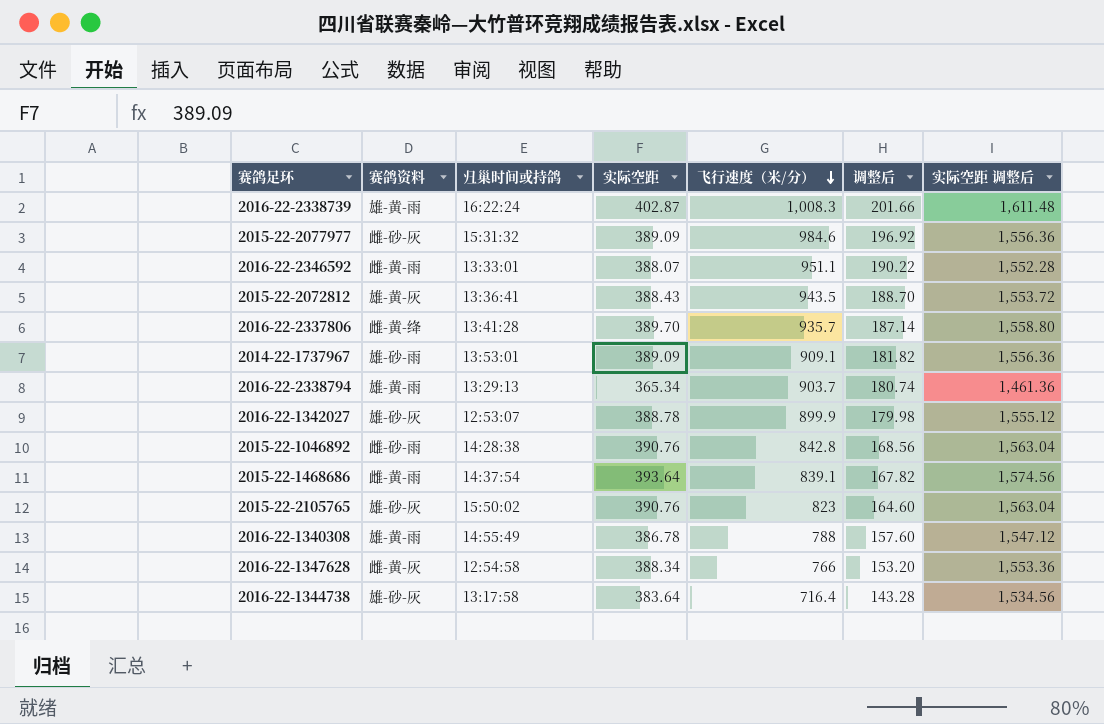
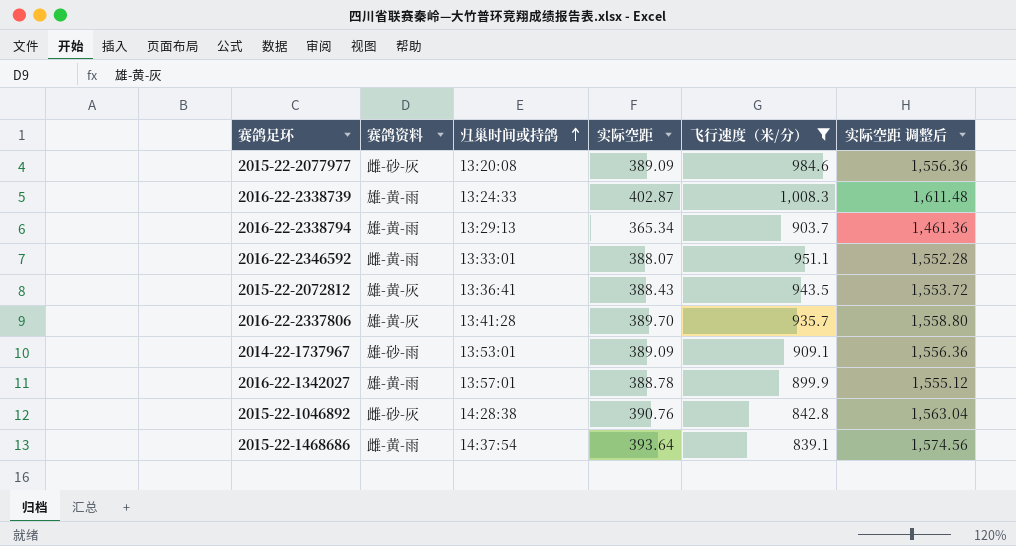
filter: none -> 飞行速度（米/分） >= 839.1
row order: 飞行速度（米/分） descending -> 归巢时间或持鸽 ascending
column 调整后 | formula: [飞行速度（米/分）] * 0.2 -> none
2015-22-2077977 | 归巢时间或持鸽: 15:31:32 -> 13:20:08
2016-22-2338739 | 归巢时间或持鸽: 16:22:24 -> 13:24:33
2016-22-2337806 | 赛鸽资料: 雌-黄-绛 -> 雄-黄-灰
2016-22-1342027 | 赛鸽资料: 雄-砂-灰 -> 雄-黄-雨
2016-22-1342027 | 归巢时间或持鸽: 12:53:07 -> 13:57:01
2015-22-1046892 | 赛鸽资料: 雌-砂-雨 -> 雌-砂-灰

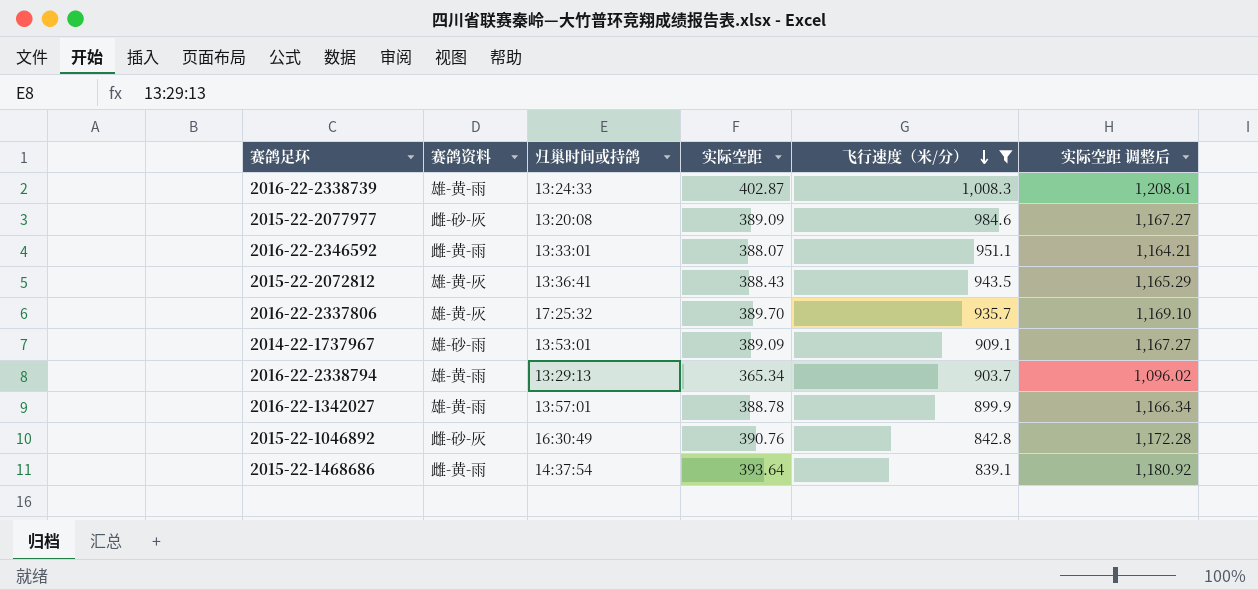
row order: 归巢时间或持鸽 ascending -> 飞行速度（米/分） descending
column 实际空距 调整后 | formula: [实际空距] * 4 -> [实际空距] * 3
2016-22-2337806 | 归巢时间或持鸽: 13:41:28 -> 17:25:32
2015-22-1046892 | 归巢时间或持鸽: 14:28:38 -> 16:30:49

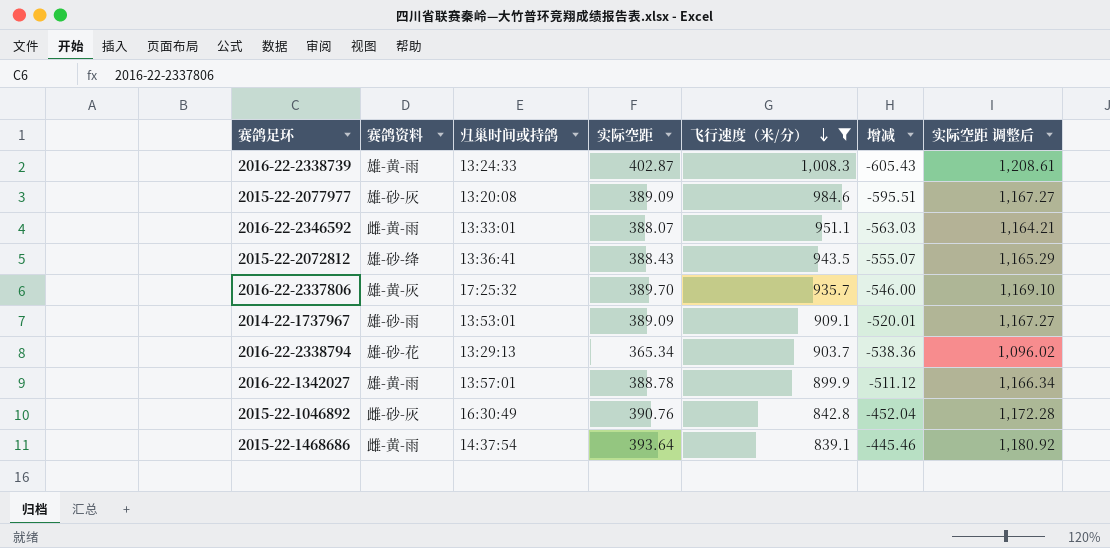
column 增减 | formula: none -> [实际空距] - [飞行速度（米/分）]
2015-22-2077977 | 赛鸽资料: 雌-砂-灰 -> 雄-砂-灰
2015-22-2072812 | 赛鸽资料: 雄-黄-灰 -> 雄-砂-绛
2016-22-2338794 | 赛鸽资料: 雄-黄-雨 -> 雄-砂-花

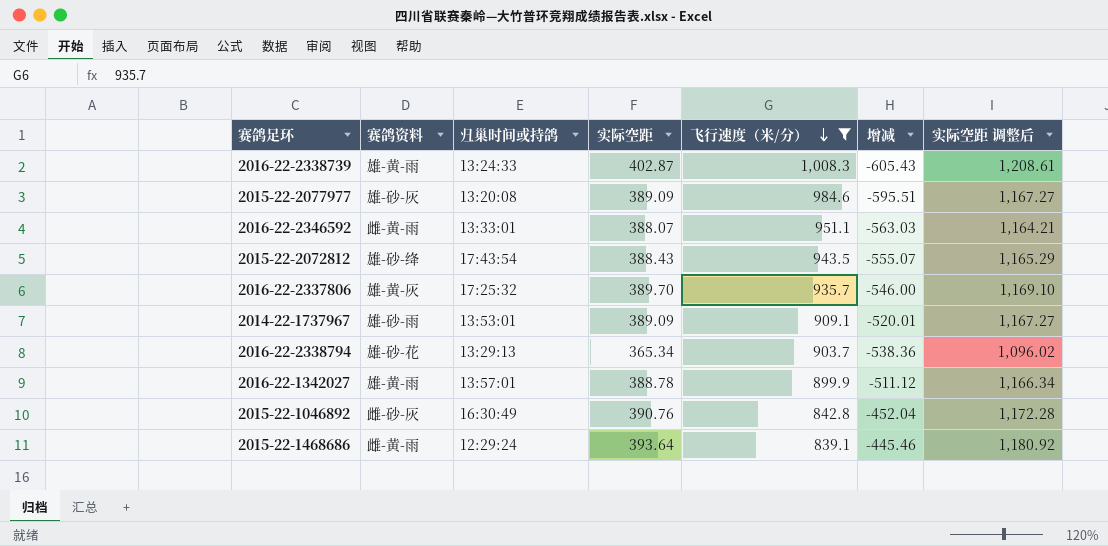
2015-22-2072812 | 归巢时间或持鸽: 13:36:41 -> 17:43:54
2015-22-1468686 | 归巢时间或持鸽: 14:37:54 -> 12:29:24

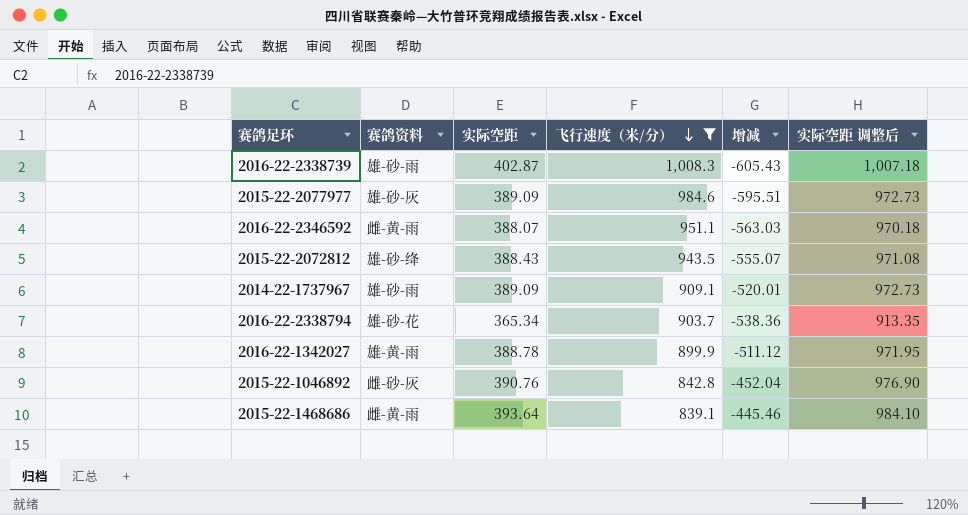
column 归巢时间或持鸽 | position: 3 -> none
column 实际空距 调整后 | formula: [实际空距] * 3 -> [实际空距] * 2.5
row 2016-22-2337806: 雄-黄-灰 | 17:25:32 | 389.70 | 935.7 | -546.00 | 1,169.10 -> none
2016-22-2338739 | 赛鸽资料: 雄-黄-雨 -> 雄-砂-雨

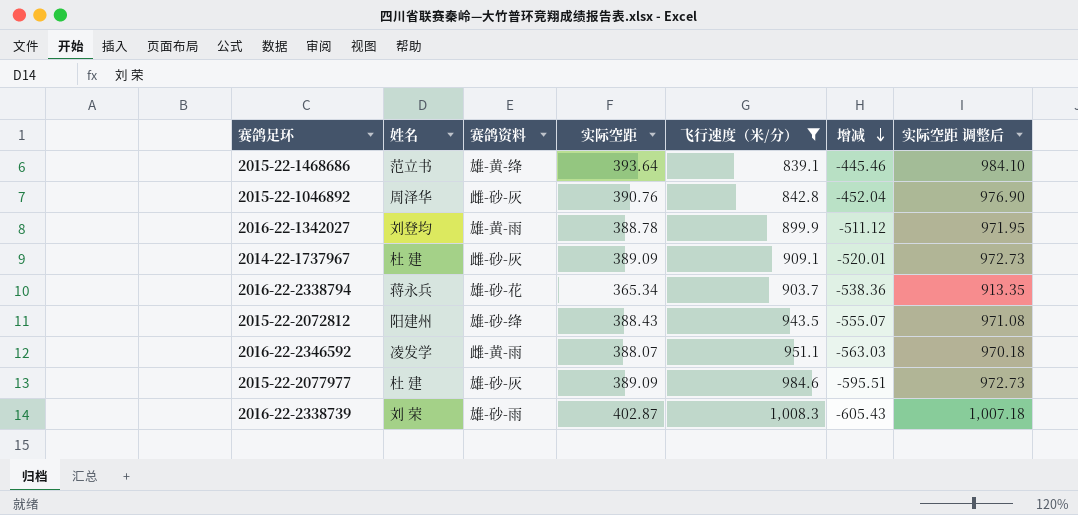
row order: 飞行速度（米/分） descending -> 增减 descending
column 姓名 | position: none -> 2
2015-22-1468686 | 赛鸽资料: 雌-黄-雨 -> 雄-黄-绛
2014-22-1737967 | 赛鸽资料: 雄-砂-雨 -> 雌-砂-灰

